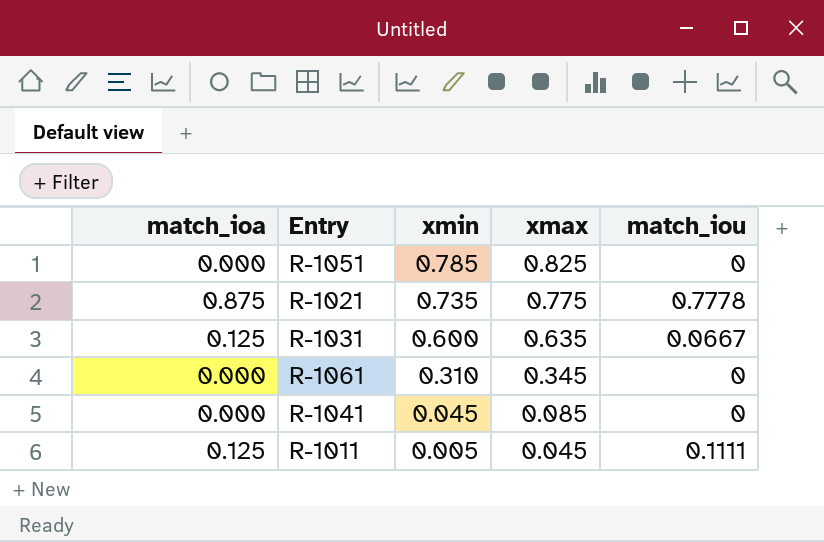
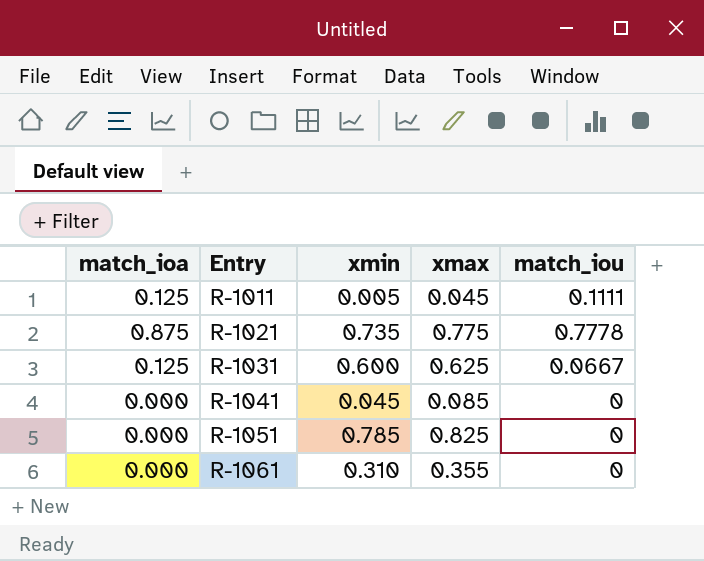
row order: xmin descending -> Entry ascending
R-1031 | xmax: 0.635 -> 0.625
R-1061 | xmax: 0.345 -> 0.355

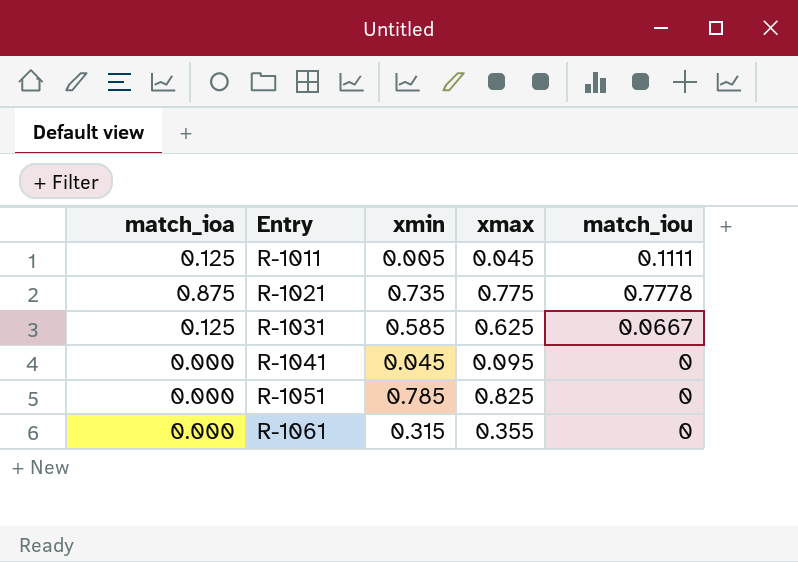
R-1031 | xmin: 0.600 -> 0.585
R-1041 | xmax: 0.085 -> 0.095
R-1061 | xmin: 0.310 -> 0.315

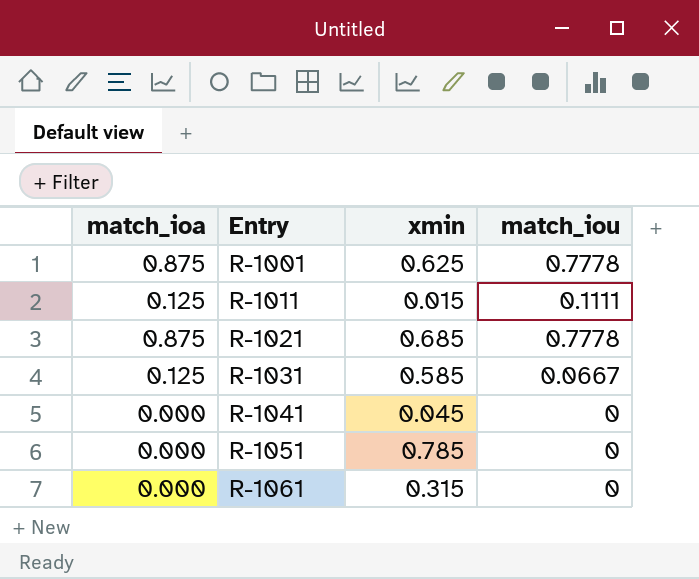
column xmax | position: 4 -> none
row R-1001: none -> 0.875 | 0.625 | 0.7778
R-1011 | xmin: 0.005 -> 0.015
R-1021 | xmin: 0.735 -> 0.685

